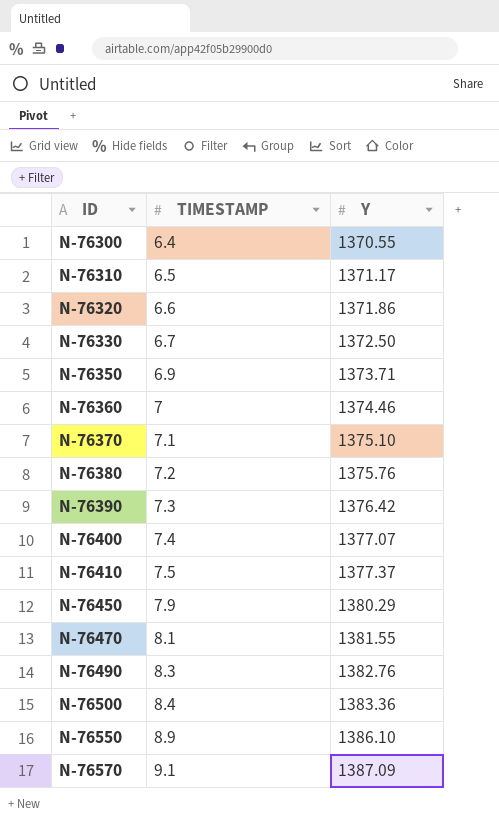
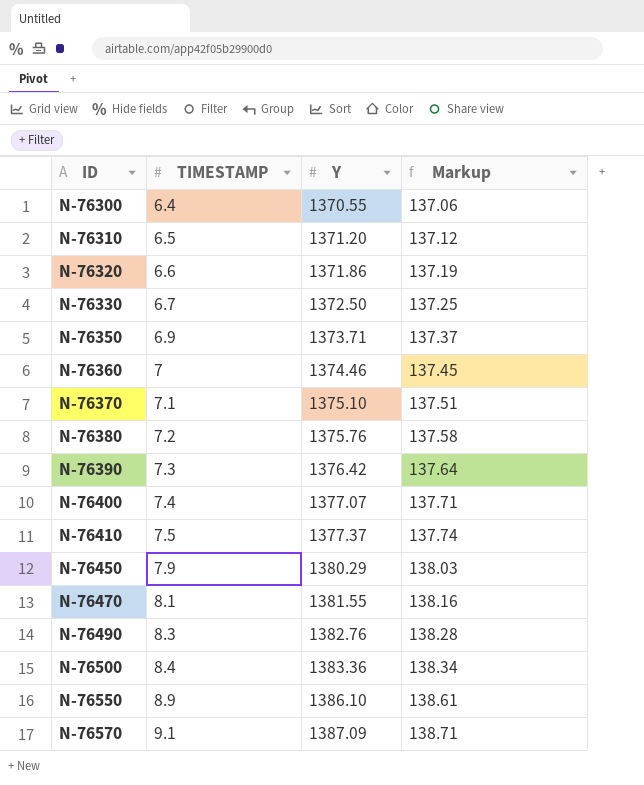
column Markup | formula: none -> [Y] * 0.1
N-76310 | Y: 1371.17 -> 1371.20

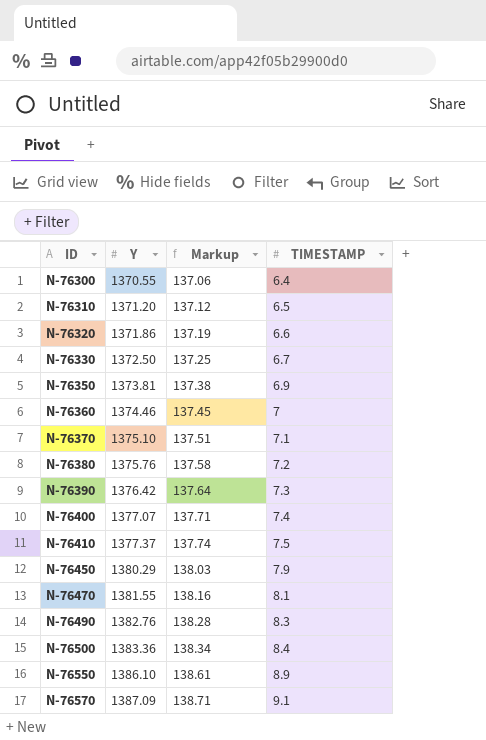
column TIMESTAMP | position: 2 -> 4
N-76350 | Y: 1373.71 -> 1373.81
N-76350 | Markup: 137.37 -> 137.38

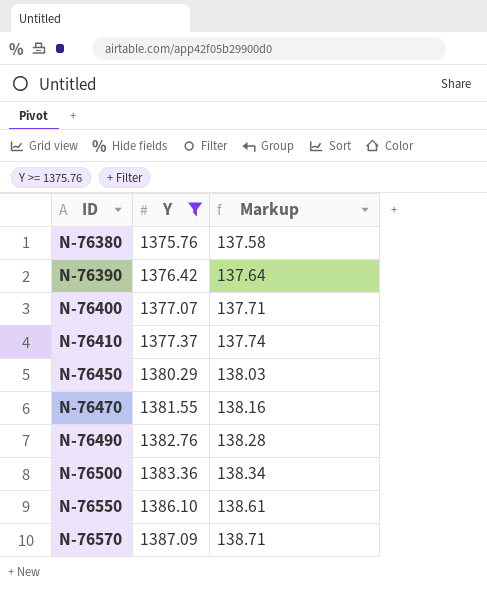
filter: none -> Y >= 1375.76
column TIMESTAMP | position: 4 -> none

